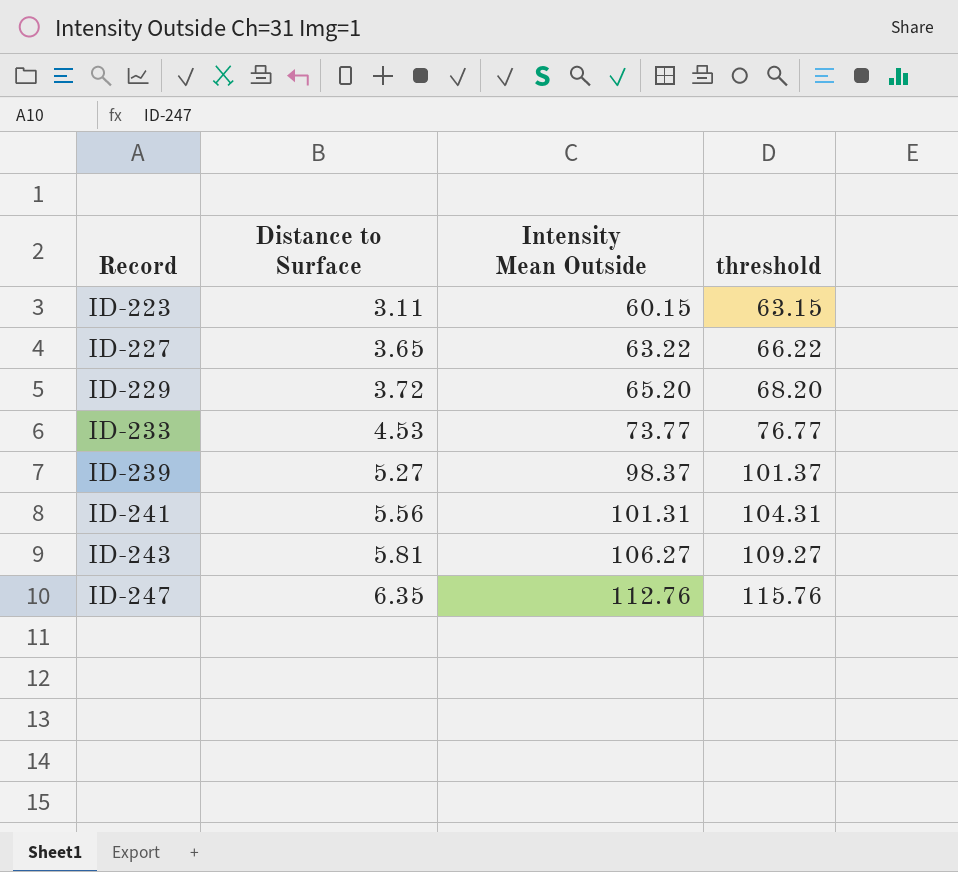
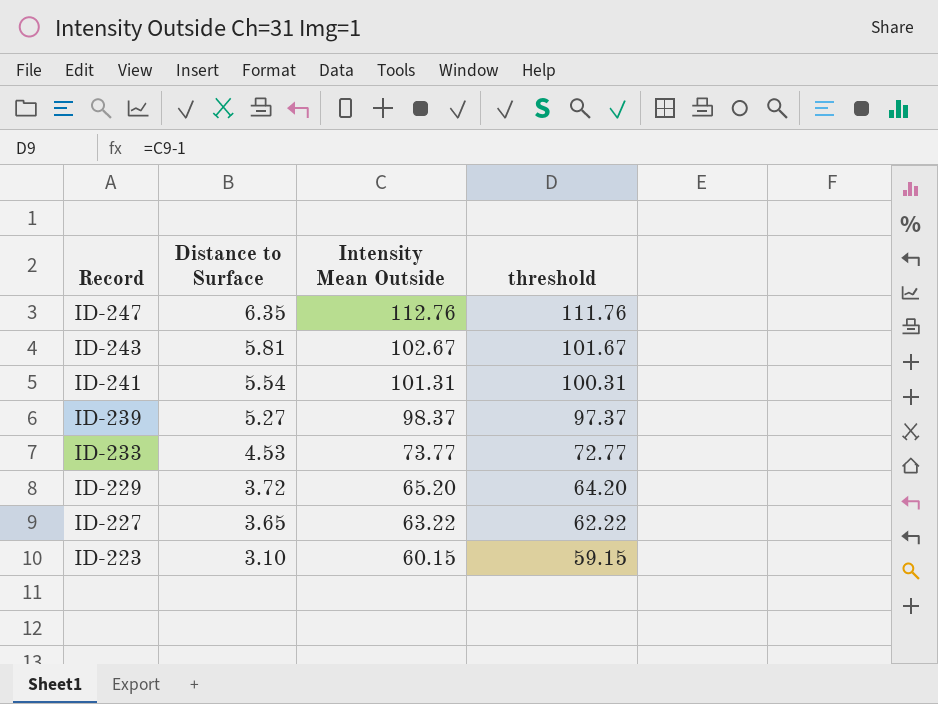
row order: Record ascending -> Record descending
column threshold | formula: [Intensity Mean Outside] + 3 -> [Intensity Mean Outside] - 1
ID-243 | Intensity Mean Outside: 106.27 -> 102.67
ID-241 | Distance to Surface: 5.56 -> 5.54
ID-223 | Distance to Surface: 3.11 -> 3.10

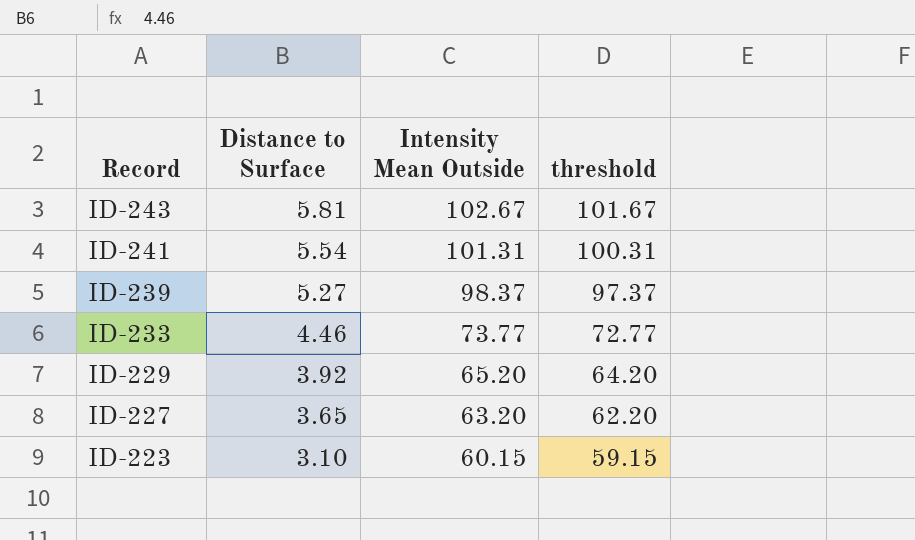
row ID-247: 6.35 | 112.76 | 111.76 -> none
ID-233 | Distance to Surface: 4.53 -> 4.46
ID-229 | Distance to Surface: 3.72 -> 3.92
ID-227 | Intensity Mean Outside: 63.22 -> 63.20
ID-227 | threshold: 62.22 -> 62.20

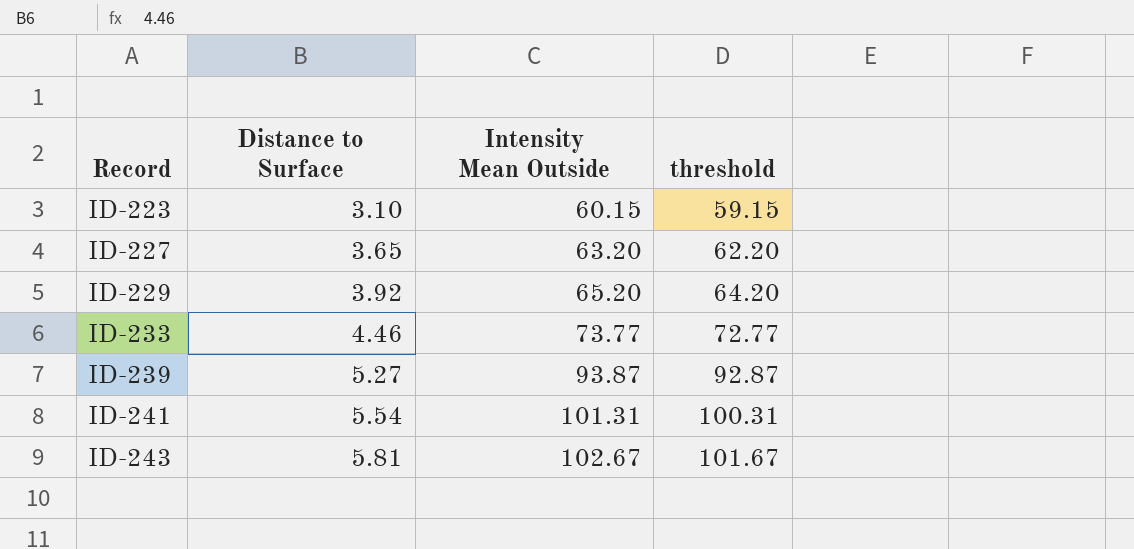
row order: Record descending -> Record ascending
ID-239 | Intensity Mean Outside: 98.37 -> 93.87
ID-239 | threshold: 97.37 -> 92.87

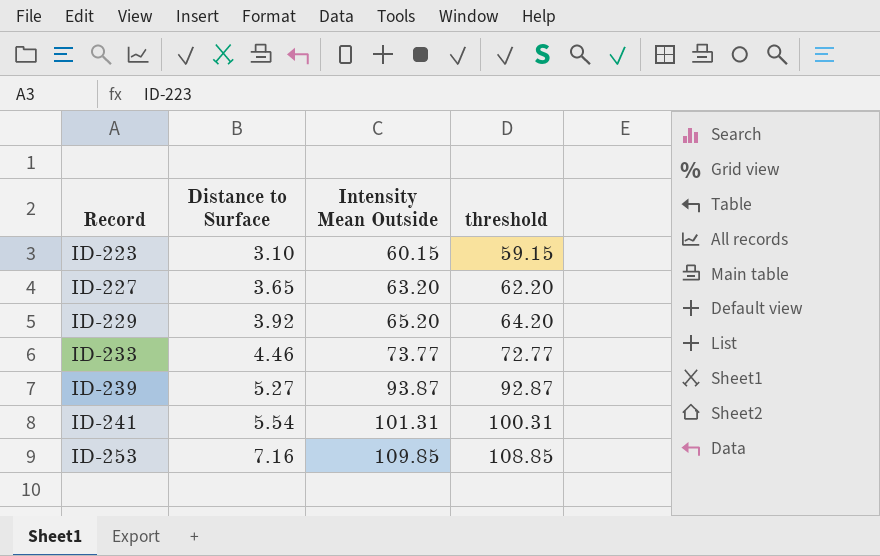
row ID-243: 5.81 | 102.67 | 101.67 -> none
row ID-253: none -> 7.16 | 109.85 | 108.85

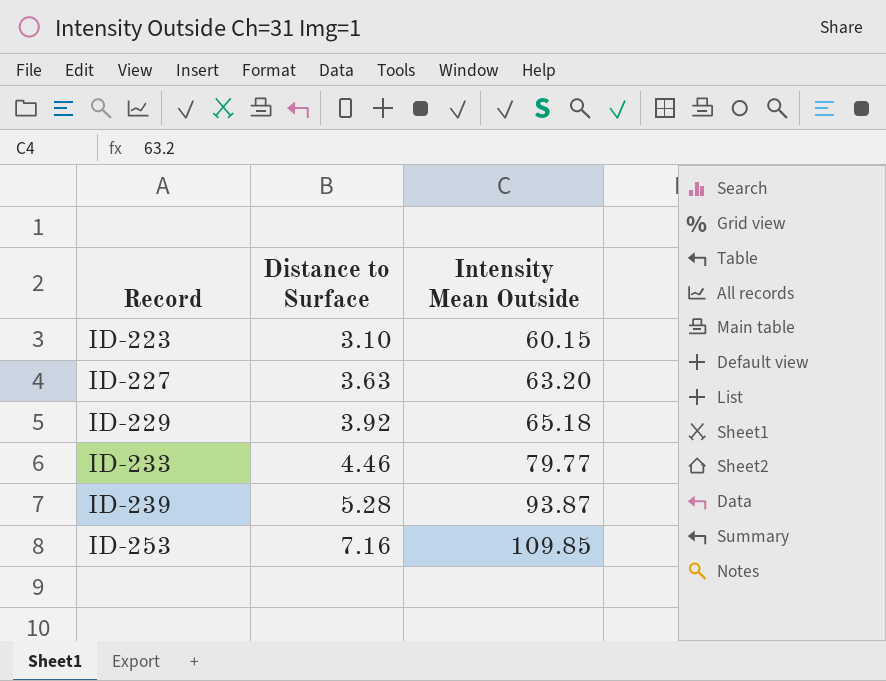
column threshold | formula: [Intensity Mean Outside] - 1 -> none
row ID-241: 5.54 | 101.31 | 100.31 -> none
ID-227 | Distance to Surface: 3.65 -> 3.63
ID-229 | Intensity Mean Outside: 65.20 -> 65.18
ID-233 | Intensity Mean Outside: 73.77 -> 79.77
ID-239 | Distance to Surface: 5.27 -> 5.28

